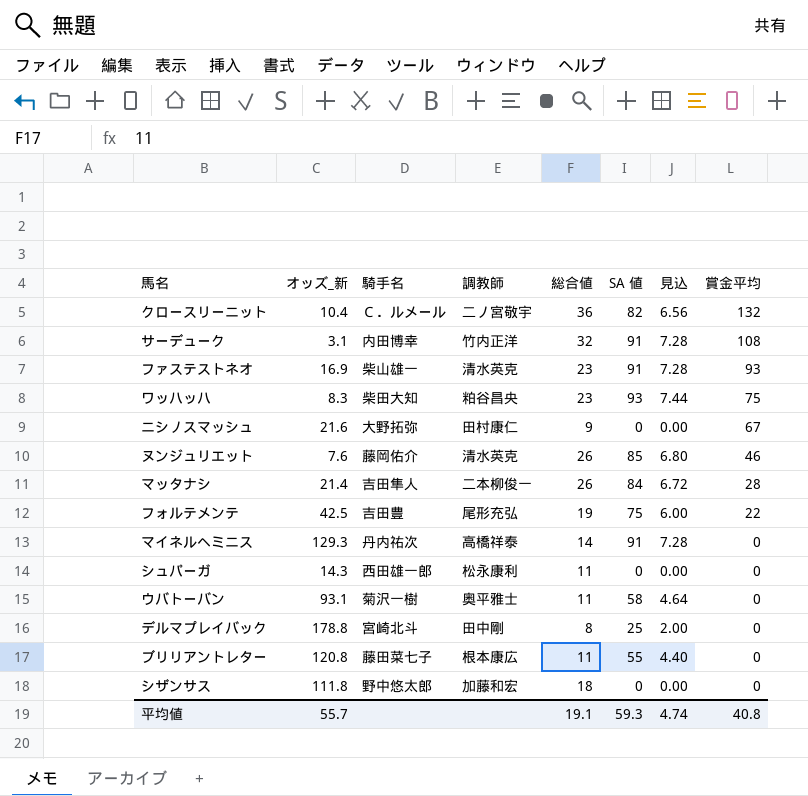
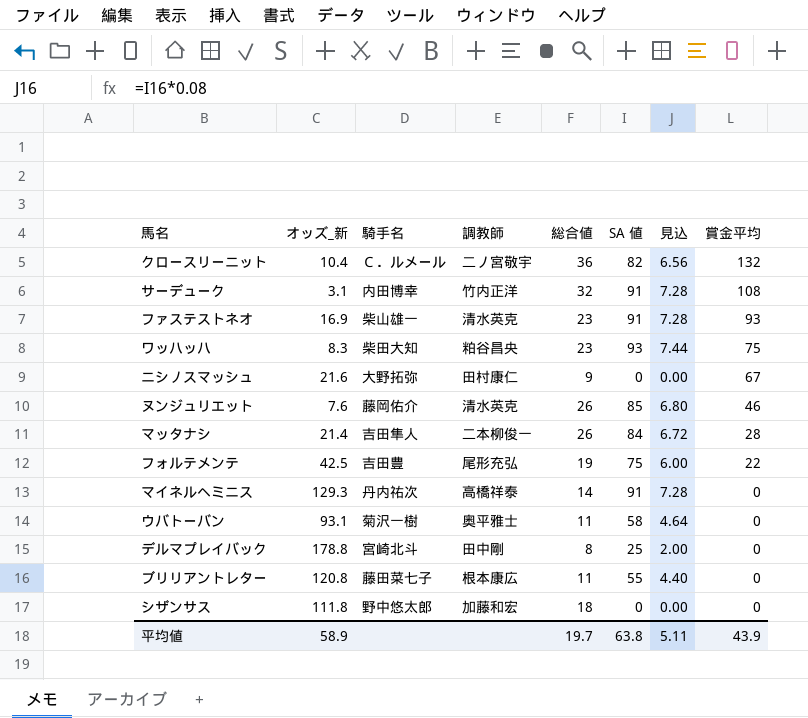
row シュパーガ: 14.3 | 西田雄一郎 | 松永康利 | 11 | 0 | 0.00 | 0 -> none
平均値 | オッズ_新: 55.7 -> 58.9
平均値 | 総合値: 19.1 -> 19.7
平均値 | SA 値: 59.3 -> 63.8
平均値 | 見込: 4.74 -> 5.11
平均値 | 賞金平均: 40.8 -> 43.9

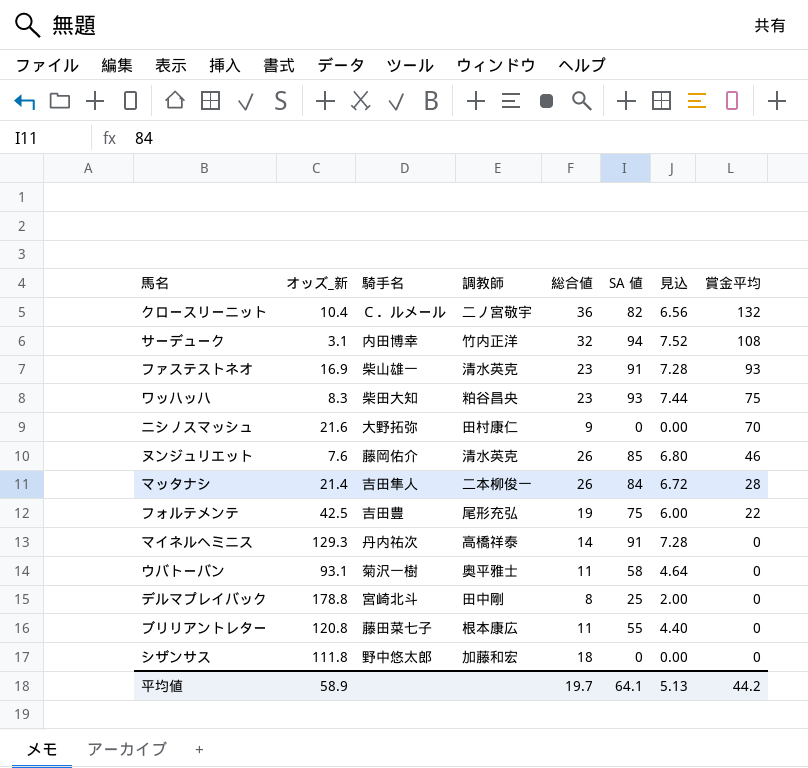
サーデューク | SA 値: 91 -> 94
サーデューク | 見込: 7.28 -> 7.52
ニシノスマッシュ | 賞金平均: 67 -> 70
平均値 | SA 値: 63.8 -> 64.1
平均値 | 見込: 5.11 -> 5.13
平均値 | 賞金平均: 43.9 -> 44.2

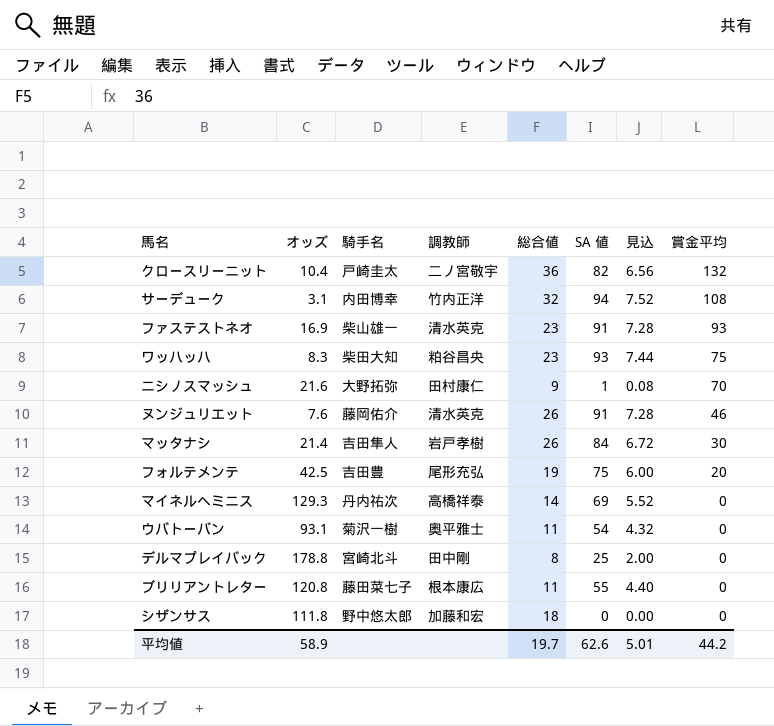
column name: オッズ_新 -> オッズ
クロースリーニット | 騎手名: Ｃ．ルメール -> 戸崎圭太
ニシノスマッシュ | SA 値: 0 -> 1
ニシノスマッシュ | 見込: 0.00 -> 0.08
ヌンジュリエット | SA 値: 85 -> 91
ヌンジュリエット | 見込: 6.80 -> 7.28
マッタナシ | 調教師: 二本柳俊一 -> 岩戸孝樹
マッタナシ | 賞金平均: 28 -> 30
フォルテメンテ | 賞金平均: 22 -> 20
マイネルヘミニス | SA 値: 91 -> 69
マイネルヘミニス | 見込: 7.28 -> 5.52
ウバトーバン | SA 値: 58 -> 54
ウバトーバン | 見込: 4.64 -> 4.32
平均値 | SA 値: 64.1 -> 62.6
平均値 | 見込: 5.13 -> 5.01

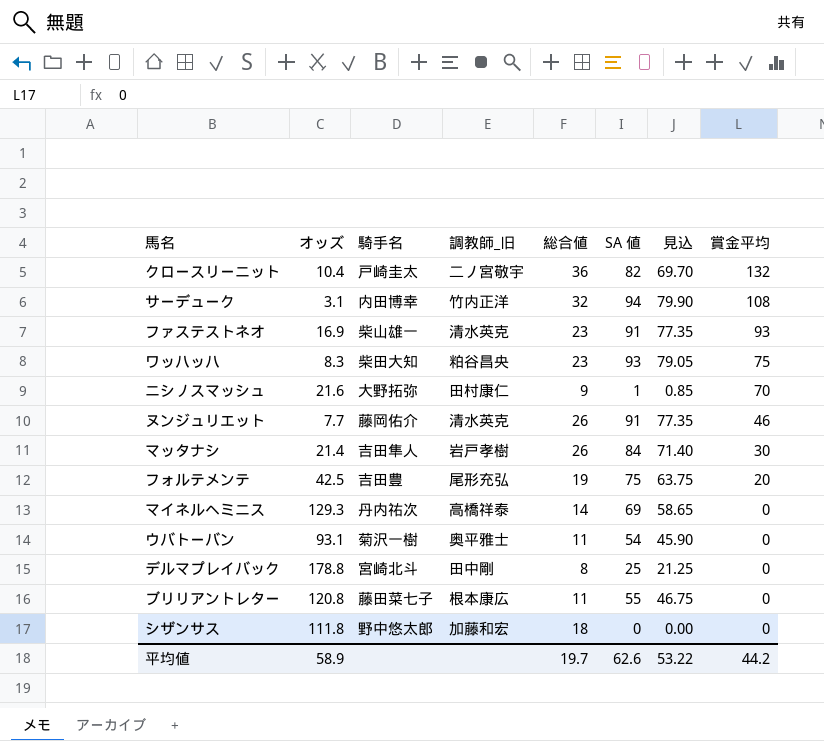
column name: 調教師 -> 調教師_旧
column 見込 | formula: [SA 値] * 0.08 -> [SA 値] * 0.85
ヌンジュリエット | オッズ: 7.6 -> 7.7
平均値 | 見込: 5.01 -> 53.22

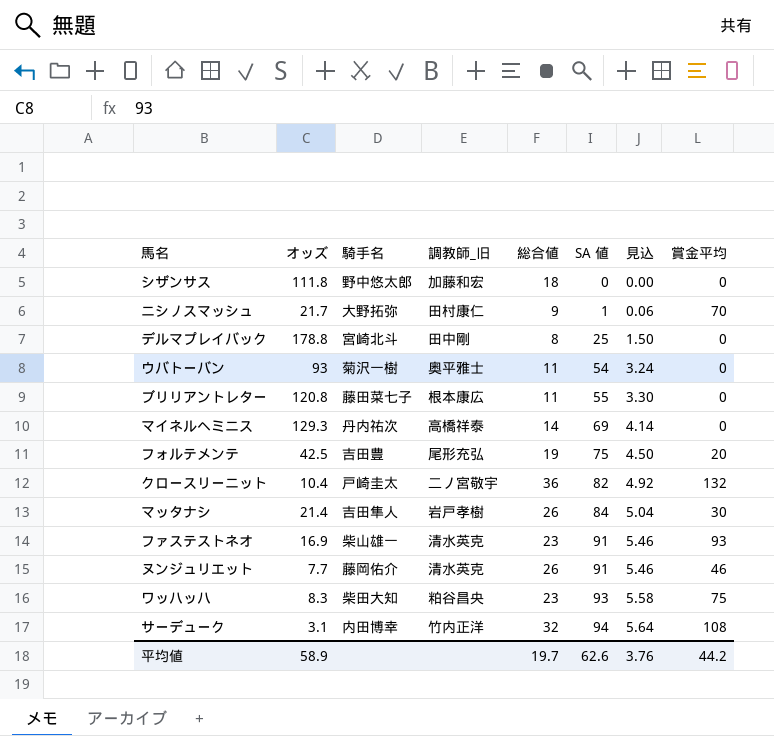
row order: 賞金平均 descending -> SA 値 ascending
column 見込 | formula: [SA 値] * 0.85 -> [SA 値] * 0.06
ニシノスマッシュ | オッズ: 21.6 -> 21.7
ウバトーバン | オッズ: 93.1 -> 93
平均値 | 見込: 53.22 -> 3.76

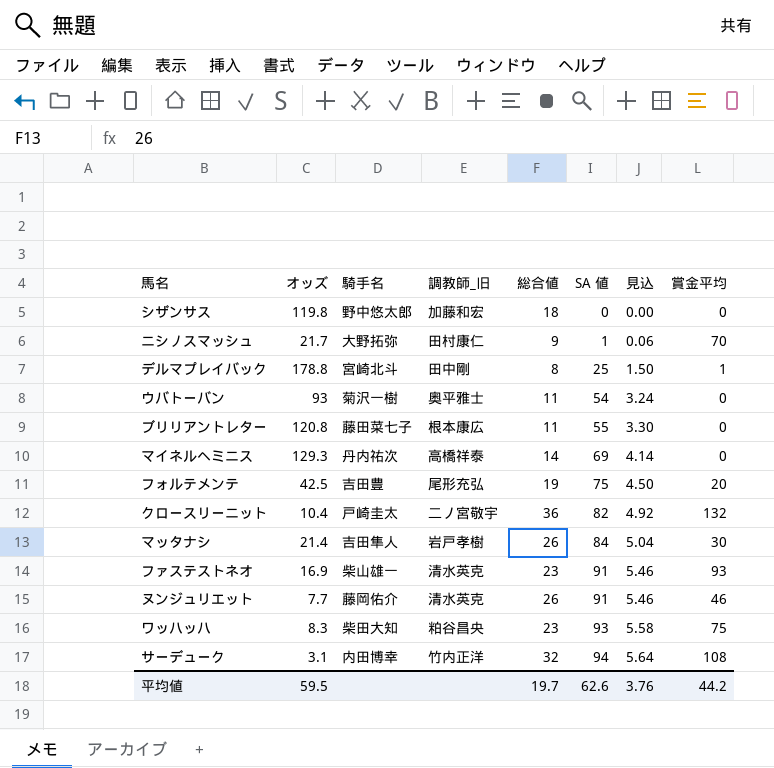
シザンサス | オッズ: 111.8 -> 119.8
デルマプレイバック | 賞金平均: 0 -> 1
平均値 | オッズ: 58.9 -> 59.5

